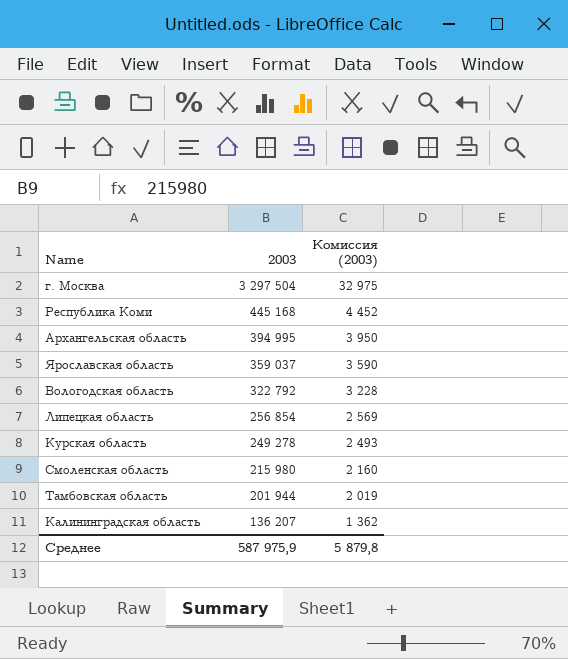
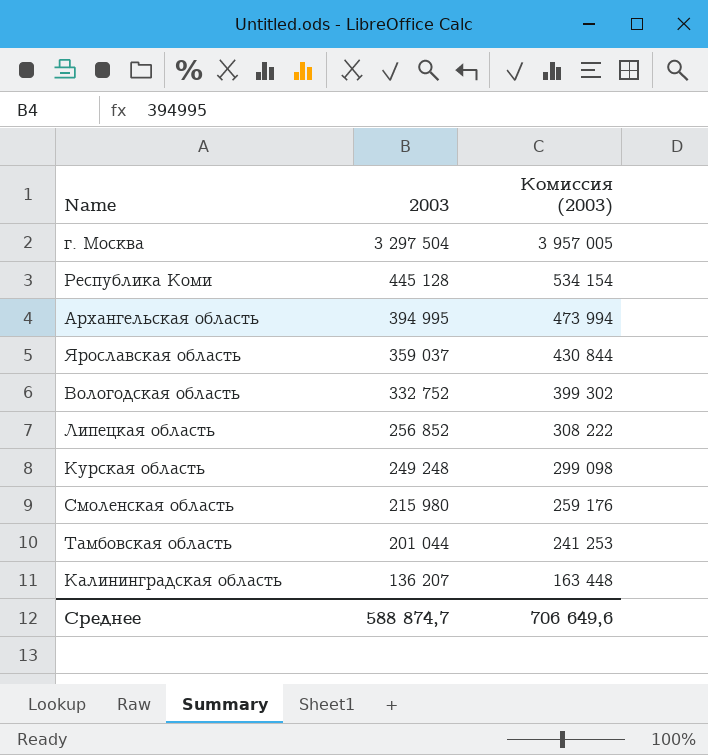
column Комиссия (2003) | formula: [2003] * 0,01 -> [2003] * 1,2
Республика Коми | 2003: 445 168 -> 445 128
Вологодская область | 2003: 322 792 -> 332 752
Липецкая область | 2003: 256 854 -> 256 852
Курская область | 2003: 249 278 -> 249 248
Тамбовская область | 2003: 201 944 -> 201 044
Среднее | 2003: 587 975,9 -> 588 874,7
Среднее | Комиссия (2003): 5 879,8 -> 706 649,6

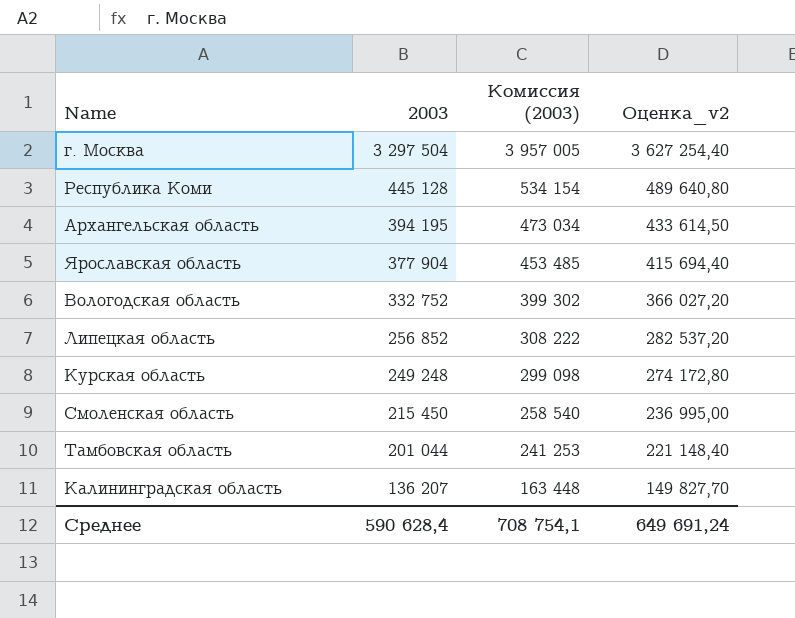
column Оценка_v2 | formula: none -> [2003] * 1,1
Архангельская область | 2003: 394 995 -> 394 195
Архангельская область | Комиссия (2003): 473 994 -> 473 034
Ярославская область | 2003: 359 037 -> 377 904
Ярославская область | Комиссия (2003): 430 844 -> 453 485
Смоленская область | 2003: 215 980 -> 215 450
Смоленская область | Комиссия (2003): 259 176 -> 258 540
Среднее | 2003: 588 874,7 -> 590 628,4
Среднее | Комиссия (2003): 706 649,6 -> 708 754,1

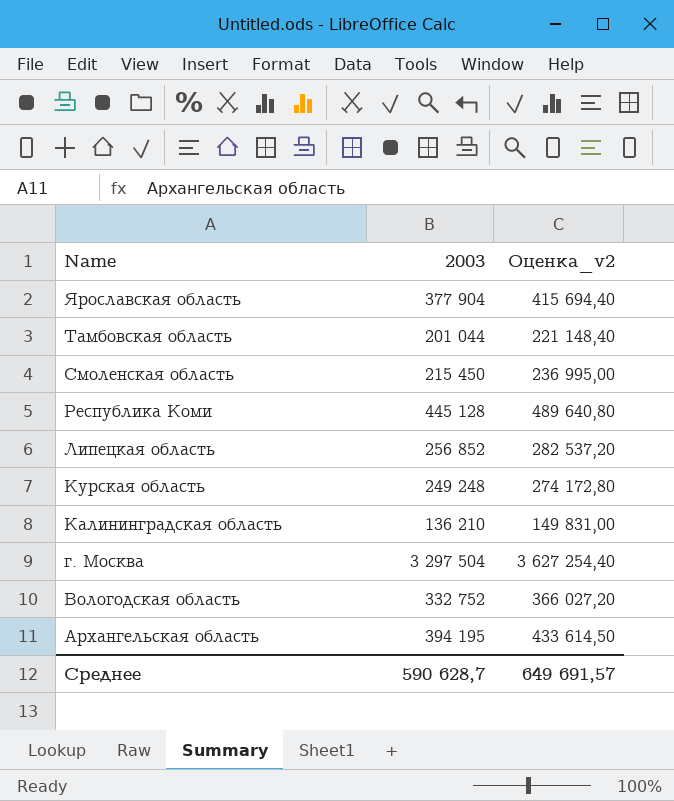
row order: 2003 descending -> Name descending
column Комиссия (2003) | formula: [2003] * 1,2 -> none
Калининградская область | 2003: 136 207 -> 136 210
Калининградская область | Оценка_v2: 149 827,70 -> 149 831,00
Среднее | 2003: 590 628,4 -> 590 628,7
Среднее | Оценка_v2: 649 691,24 -> 649 691,57

